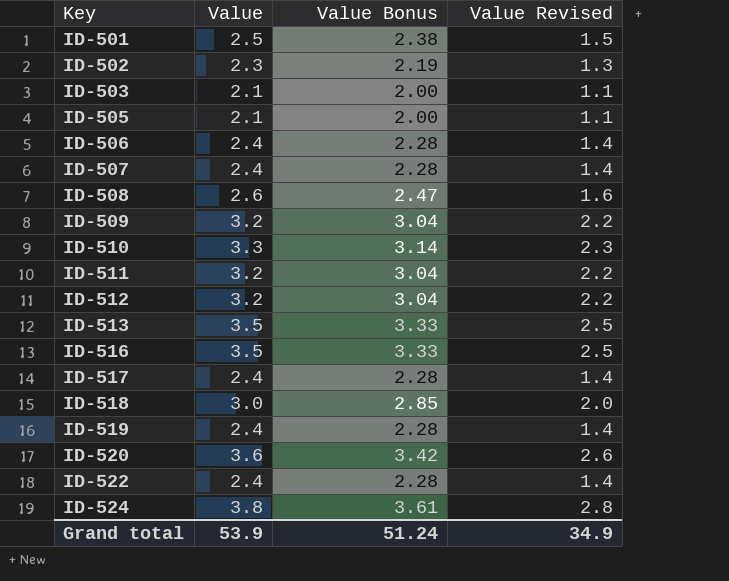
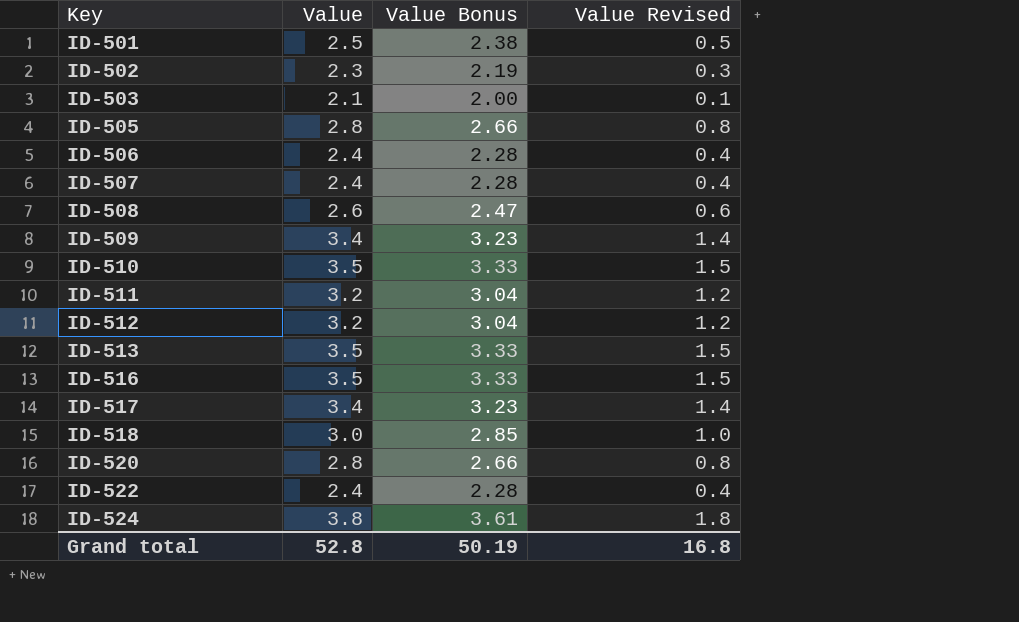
column Value Revised | formula: [Value] - 1 -> [Value] - 2
row ID-519: 2.4 | 2.28 | 1.4 -> none
ID-505 | Value: 2.1 -> 2.8
ID-505 | Value Bonus: 2.00 -> 2.66
ID-509 | Value: 3.2 -> 3.4
ID-509 | Value Bonus: 3.04 -> 3.23
ID-510 | Value: 3.3 -> 3.5
ID-510 | Value Bonus: 3.14 -> 3.33
ID-517 | Value: 2.4 -> 3.4
ID-517 | Value Bonus: 2.28 -> 3.23
ID-520 | Value: 3.6 -> 2.8
ID-520 | Value Bonus: 3.42 -> 2.66
Grand total | Value: 53.9 -> 52.8
Grand total | Value Bonus: 51.24 -> 50.19
Grand total | Value Revised: 34.9 -> 16.8

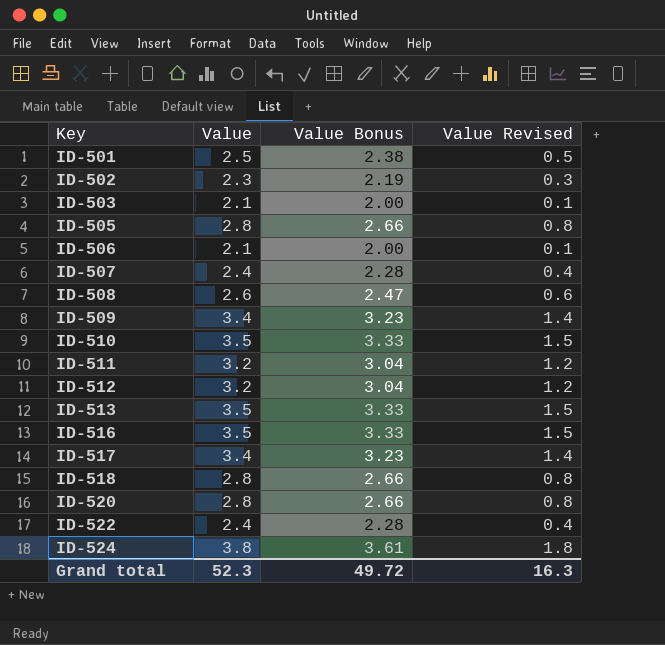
ID-506 | Value: 2.4 -> 2.1
ID-506 | Value Bonus: 2.28 -> 2.00
ID-506 | Value Revised: 0.4 -> 0.1
ID-518 | Value: 3.0 -> 2.8
ID-518 | Value Bonus: 2.85 -> 2.66
ID-518 | Value Revised: 1.0 -> 0.8
Grand total | Value: 52.8 -> 52.3
Grand total | Value Bonus: 50.19 -> 49.72
Grand total | Value Revised: 16.8 -> 16.3

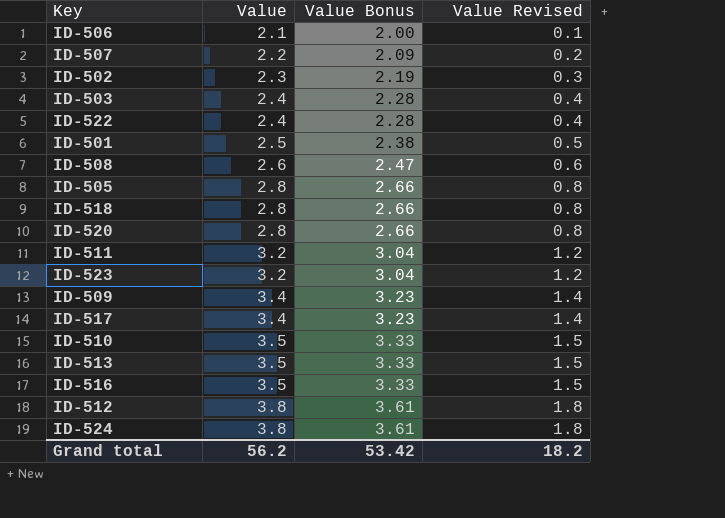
row order: Key ascending -> Value ascending
ID-507 | Value: 2.4 -> 2.2
ID-507 | Value Bonus: 2.28 -> 2.09
ID-507 | Value Revised: 0.4 -> 0.2
ID-503 | Value: 2.1 -> 2.4
ID-503 | Value Bonus: 2.00 -> 2.28
ID-503 | Value Revised: 0.1 -> 0.4
row ID-523: none -> 3.2 | 3.04 | 1.2
ID-512 | Value: 3.2 -> 3.8
ID-512 | Value Bonus: 3.04 -> 3.61
ID-512 | Value Revised: 1.2 -> 1.8
Grand total | Value: 52.3 -> 56.2
Grand total | Value Bonus: 49.72 -> 53.42
Grand total | Value Revised: 16.3 -> 18.2

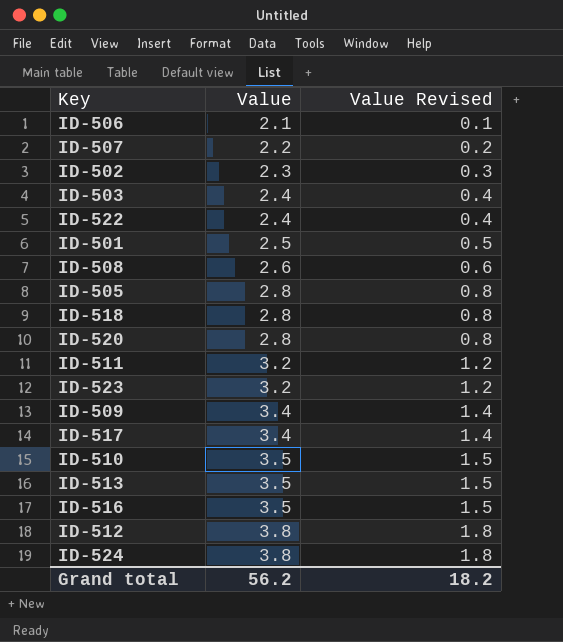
column Value Bonus | formula: [Value] * 0.95 -> none

